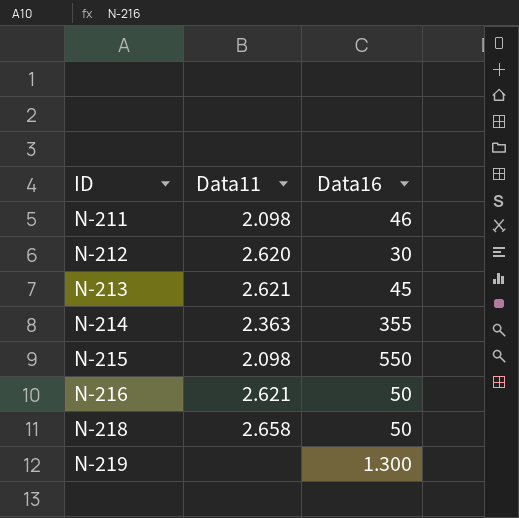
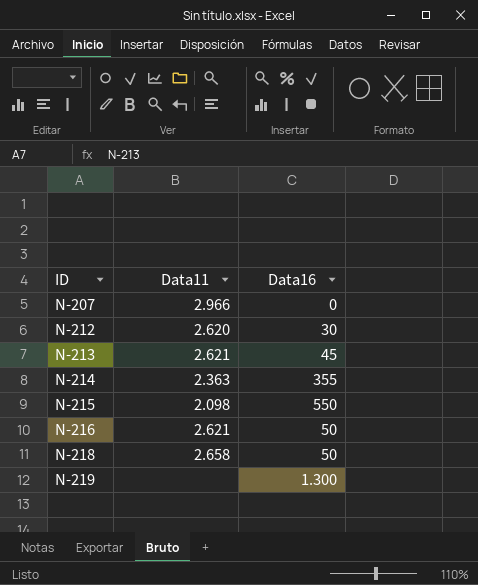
row N-211: 2.098 | 46 -> none
row N-207: none -> 2.966 | 0

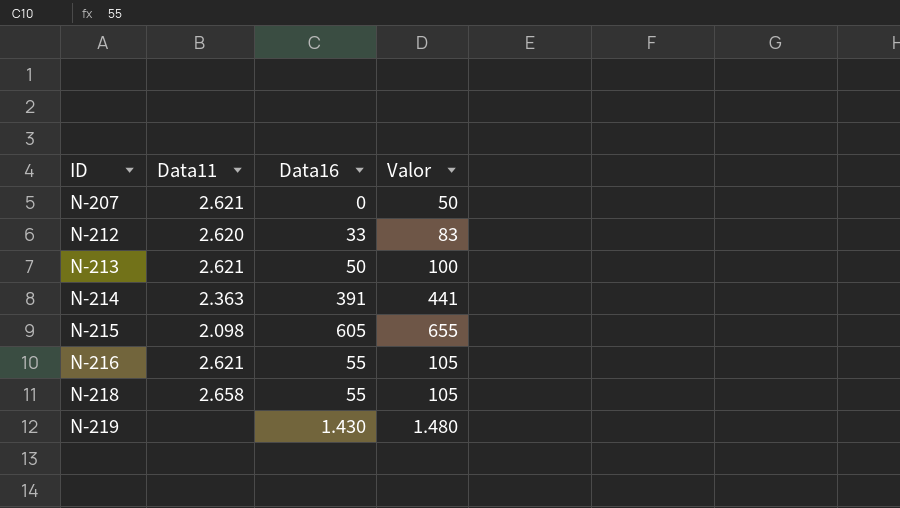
column Valor | formula: none -> [Data16] + 50
N-207 | Data11: 2.966 -> 2.621
N-212 | Data16: 30 -> 33
N-213 | Data16: 45 -> 50
N-214 | Data16: 355 -> 391
N-215 | Data16: 550 -> 605
N-216 | Data16: 50 -> 55
N-218 | Data16: 50 -> 55
N-219 | Data16: 1.300 -> 1.430

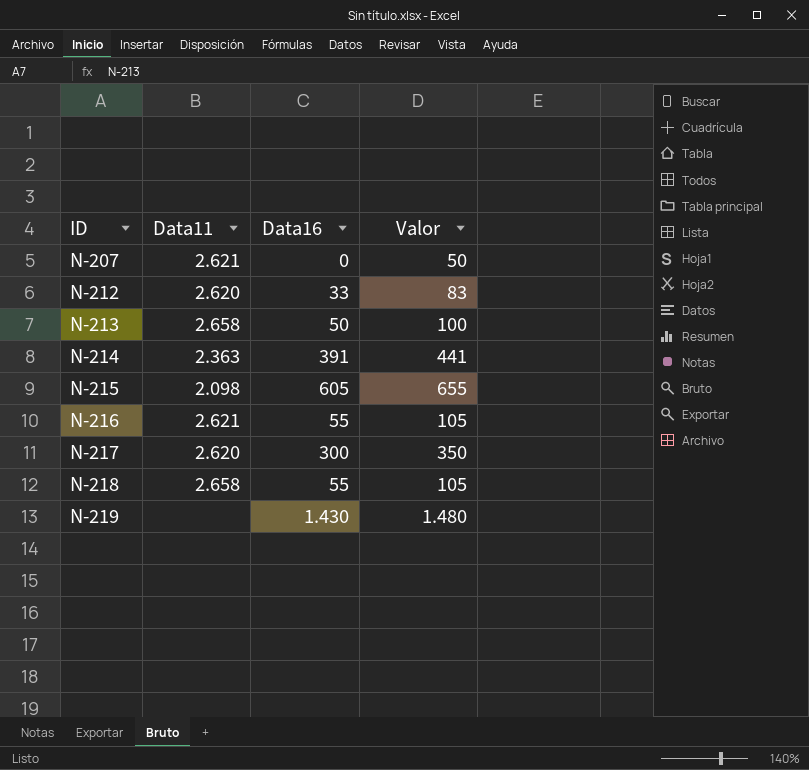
N-213 | Data11: 2.621 -> 2.658
row N-217: none -> 2.620 | 300 | 350

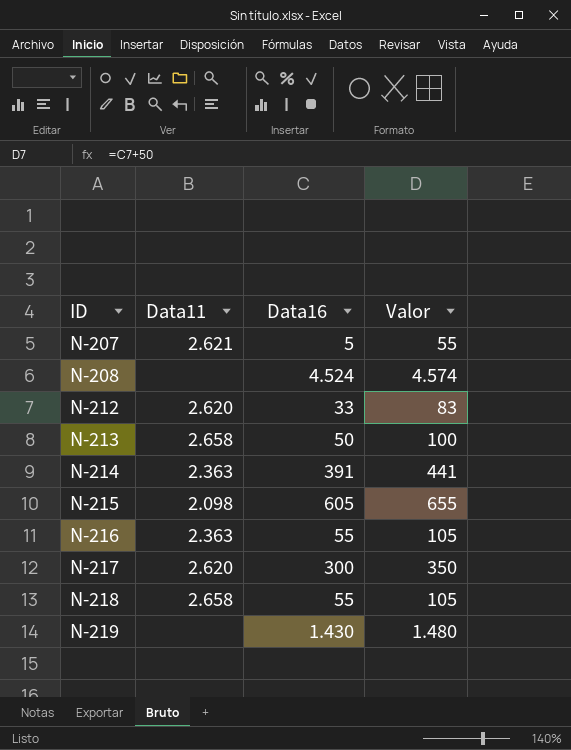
N-207 | Data16: 0 -> 5
N-207 | Valor: 50 -> 55
row N-208: none -> none | 4.524 | 4.574
N-216 | Data11: 2.621 -> 2.363

